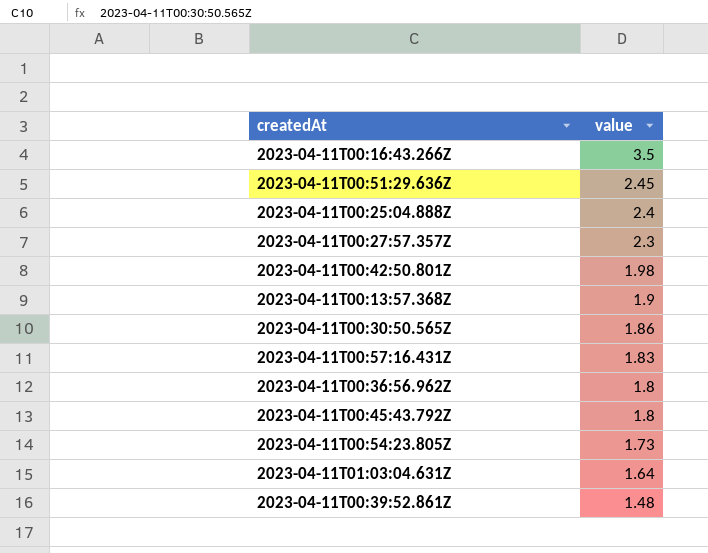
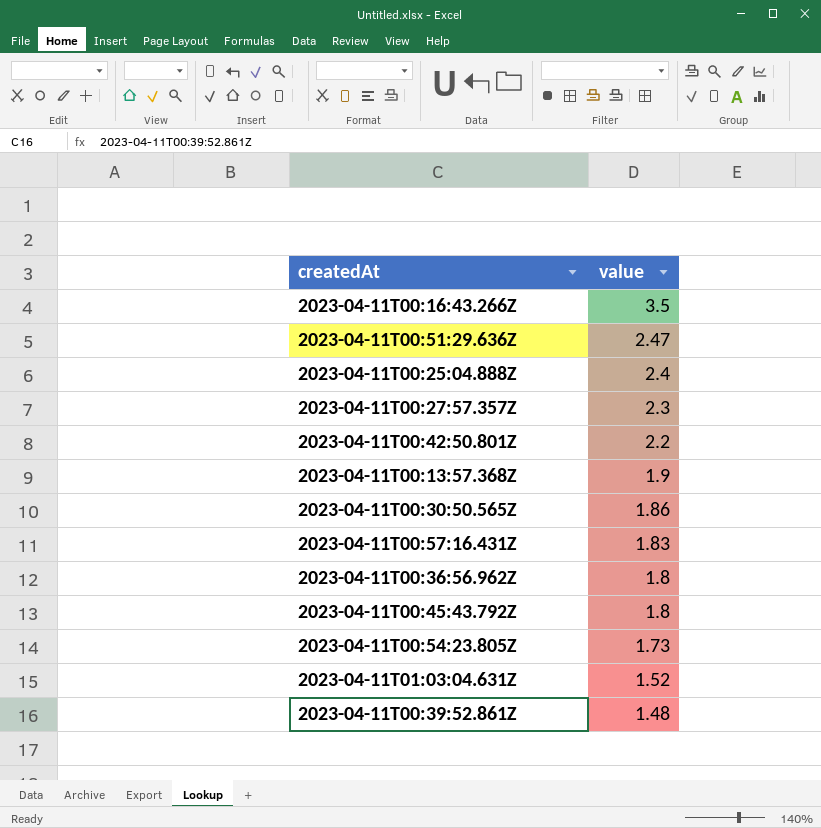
2023-04-11T00:51:29.636Z | value: 2.45 -> 2.47
2023-04-11T00:42:50.801Z | value: 1.98 -> 2.2
2023-04-11T01:03:04.631Z | value: 1.64 -> 1.52

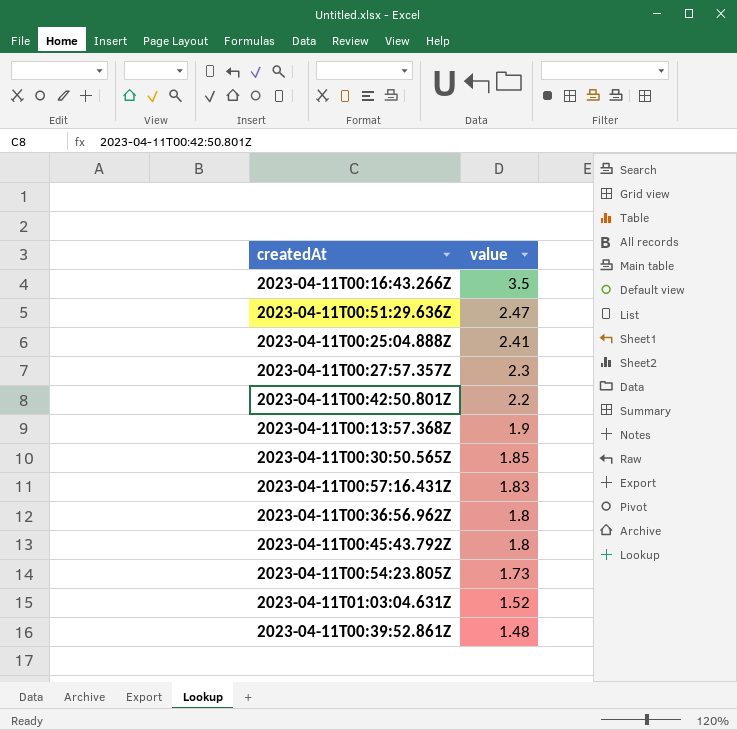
2023-04-11T00:25:04.888Z | value: 2.4 -> 2.41
2023-04-11T00:30:50.565Z | value: 1.86 -> 1.85

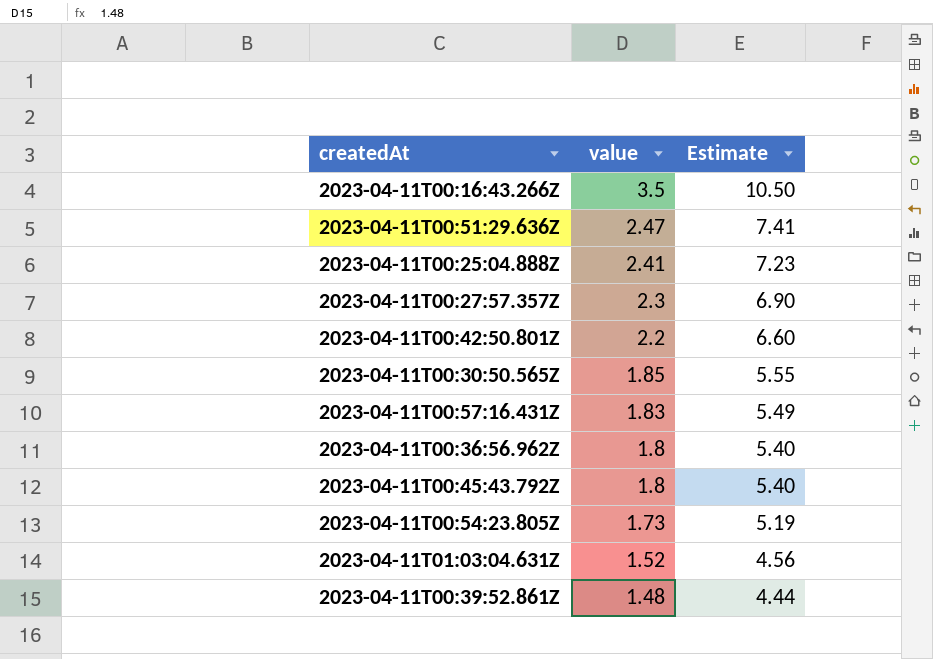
column Estimate | formula: none -> [value] * 3
row 2023-04-11T00:13:57.368Z: 1.9 -> none

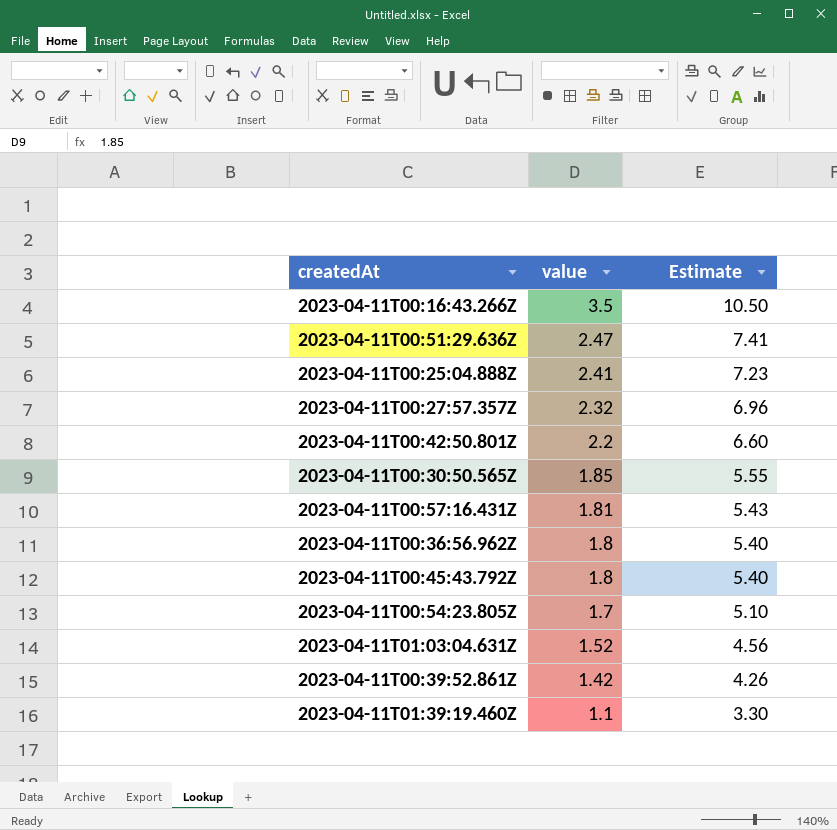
2023-04-11T00:27:57.357Z | value: 2.3 -> 2.32
2023-04-11T00:27:57.357Z | Estimate: 6.90 -> 6.96
2023-04-11T00:57:16.431Z | value: 1.83 -> 1.81
2023-04-11T00:57:16.431Z | Estimate: 5.49 -> 5.43
2023-04-11T00:54:23.805Z | value: 1.73 -> 1.7
2023-04-11T00:54:23.805Z | Estimate: 5.19 -> 5.10
2023-04-11T00:39:52.861Z | value: 1.48 -> 1.42
2023-04-11T00:39:52.861Z | Estimate: 4.44 -> 4.26
row 2023-04-11T01:39:19.460Z: none -> 1.1 | 3.30

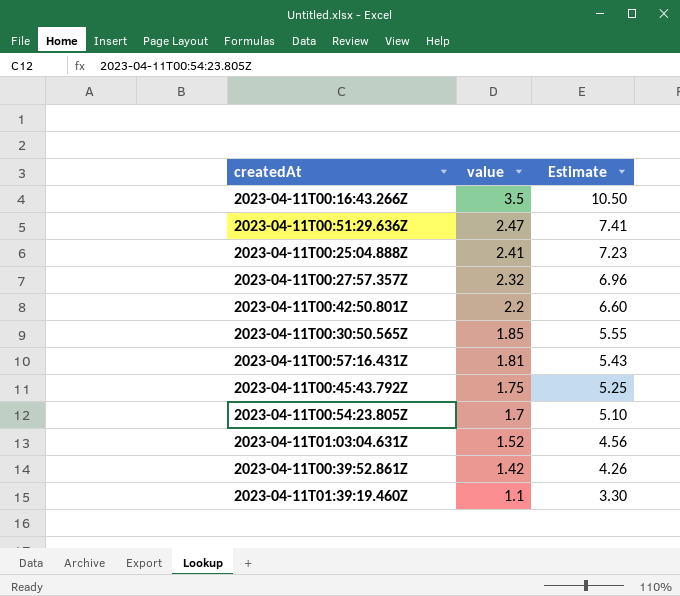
row 2023-04-11T00:36:56.962Z: 1.8 | 5.40 -> none
2023-04-11T00:45:43.792Z | value: 1.8 -> 1.75
2023-04-11T00:45:43.792Z | Estimate: 5.40 -> 5.25

